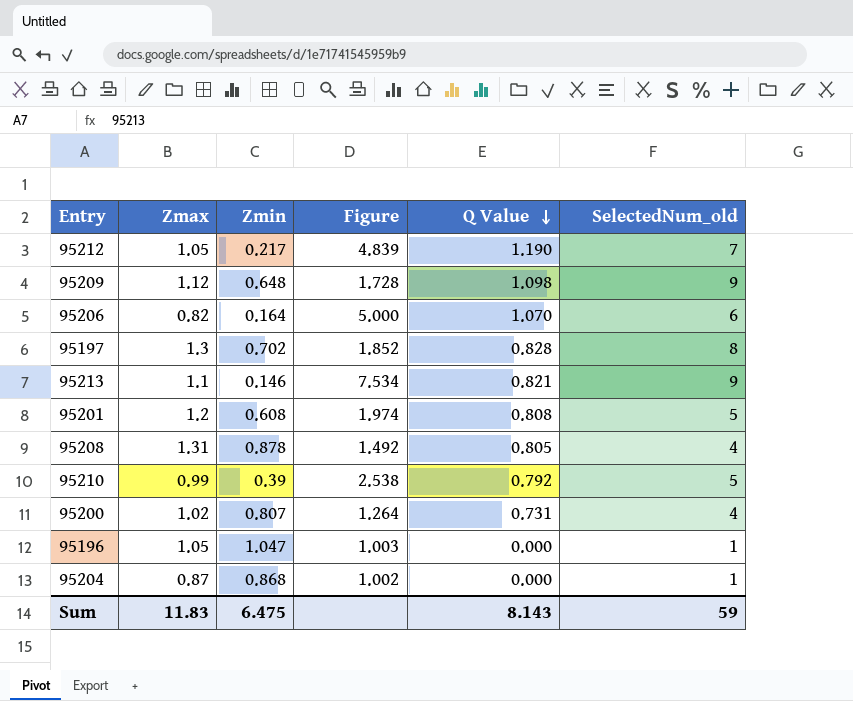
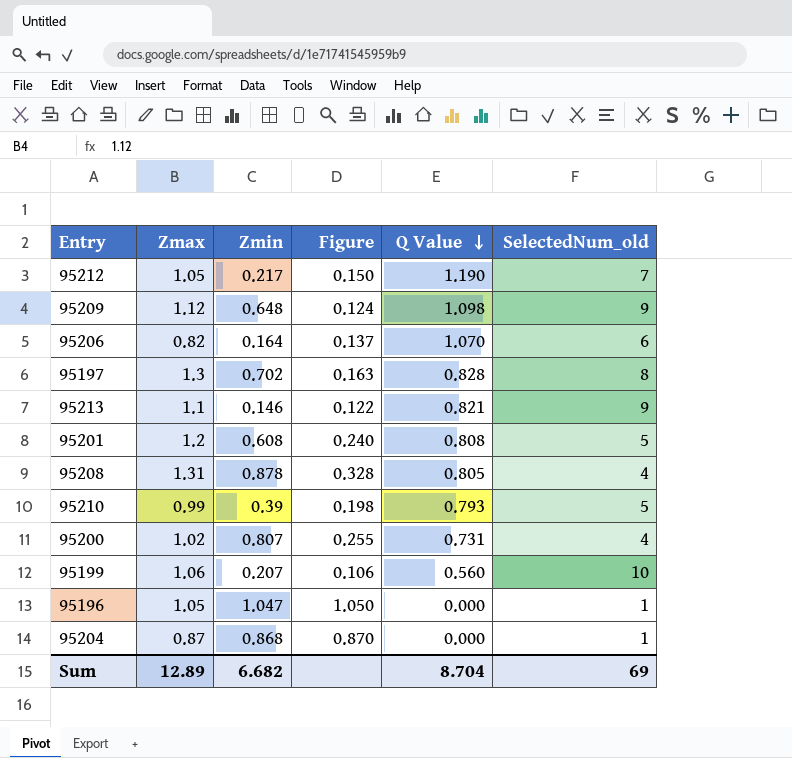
column Figure | formula: [Zmax] / [Zmin] -> [Zmax] / [SelectedNum_old]
95210 | Q Value: 0.792 -> 0.793
row 95199: none -> 1.06 | 0.207 | 0.106 | 0.560 | 10
Sum | Zmax: 11.83 -> 12.89
Sum | Zmin: 6.475 -> 6.682
Sum | Q Value: 8.143 -> 8.704
Sum | SelectedNum_old: 59 -> 69

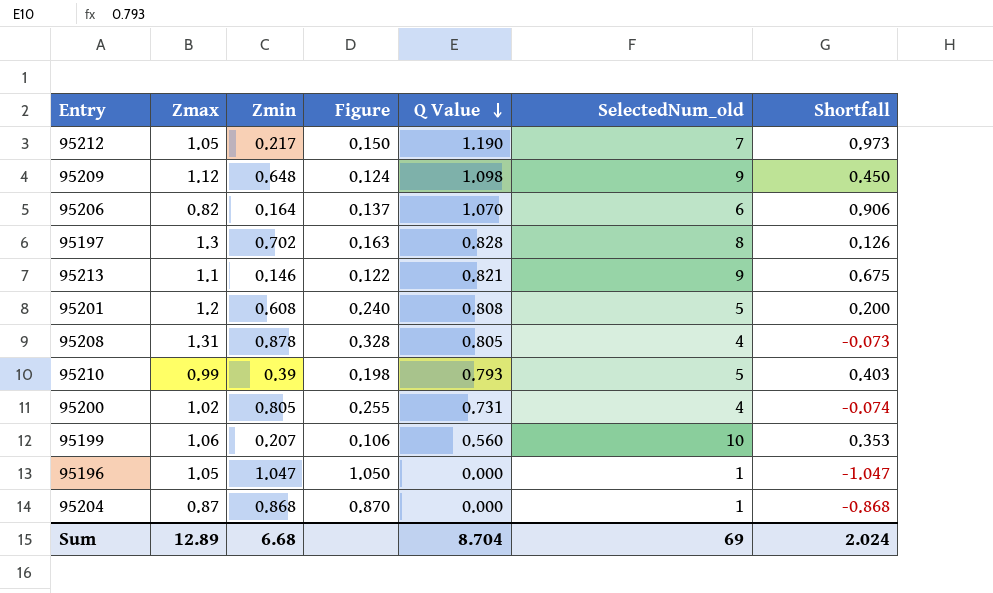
column Shortfall | formula: none -> [Q Value] - [Zmin]
95200 | Zmin: 0.807 -> 0.805
Sum | Zmin: 6.682 -> 6.68

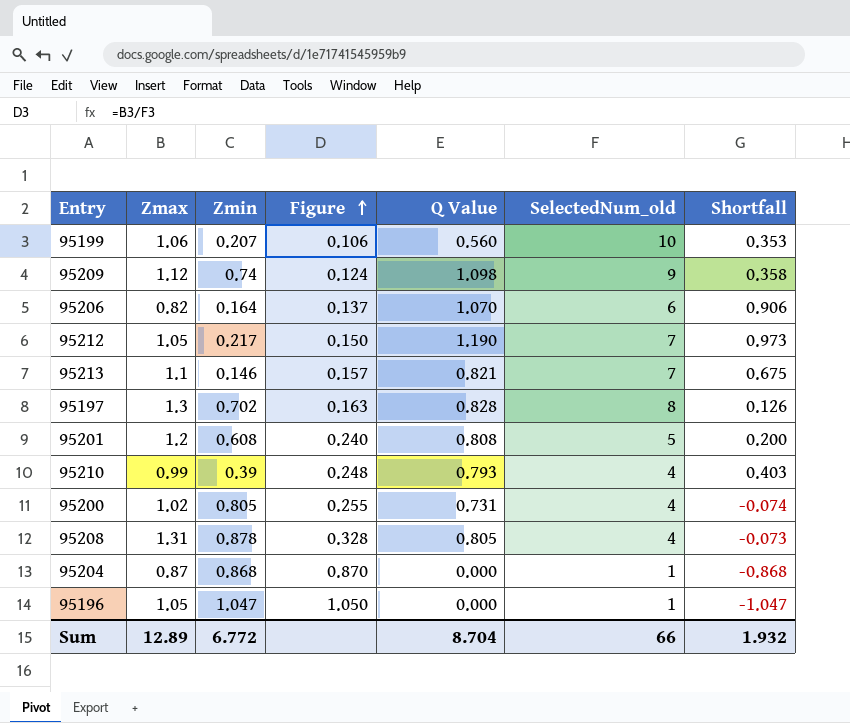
row order: Q Value descending -> Figure ascending
95209 | Zmin: 0.648 -> 0.74
95209 | Shortfall: 0.450 -> 0.358
95213 | Figure: 0.122 -> 0.157
95213 | SelectedNum_old: 9 -> 7
95210 | Figure: 0.198 -> 0.248
95210 | SelectedNum_old: 5 -> 4
Sum | Zmin: 6.68 -> 6.772
Sum | SelectedNum_old: 69 -> 66
Sum | Shortfall: 2.024 -> 1.932

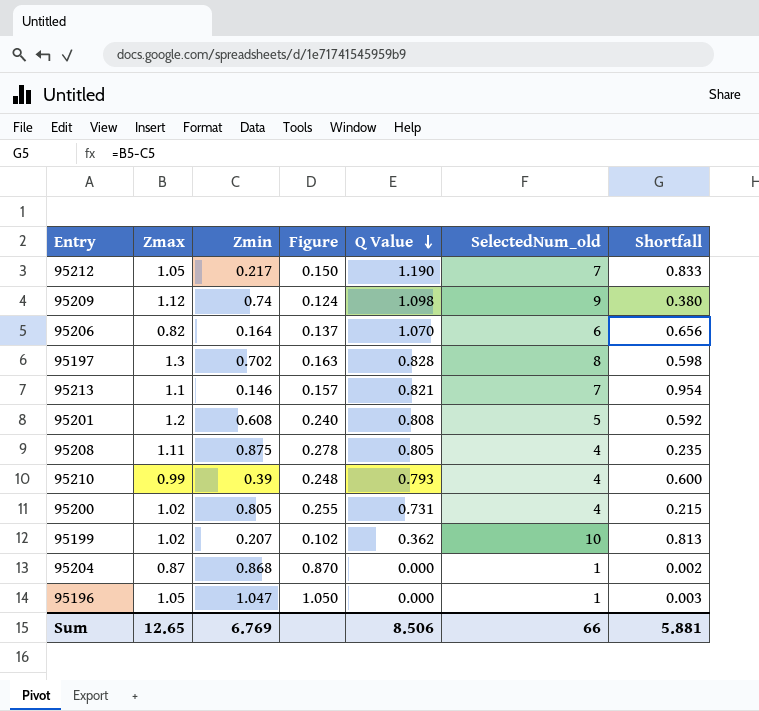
row order: Figure ascending -> Q Value descending
column Shortfall | formula: [Q Value] - [Zmin] -> [Zmax] - [Zmin]
95208 | Zmax: 1.31 -> 1.11
95208 | Zmin: 0.878 -> 0.875
95208 | Figure: 0.328 -> 0.278
95199 | Zmax: 1.06 -> 1.02
95199 | Figure: 0.106 -> 0.102
95199 | Q Value: 0.560 -> 0.362
Sum | Zmax: 12.89 -> 12.65
Sum | Zmin: 6.772 -> 6.769
Sum | Q Value: 8.704 -> 8.506
Sum | Shortfall: 1.932 -> 5.881

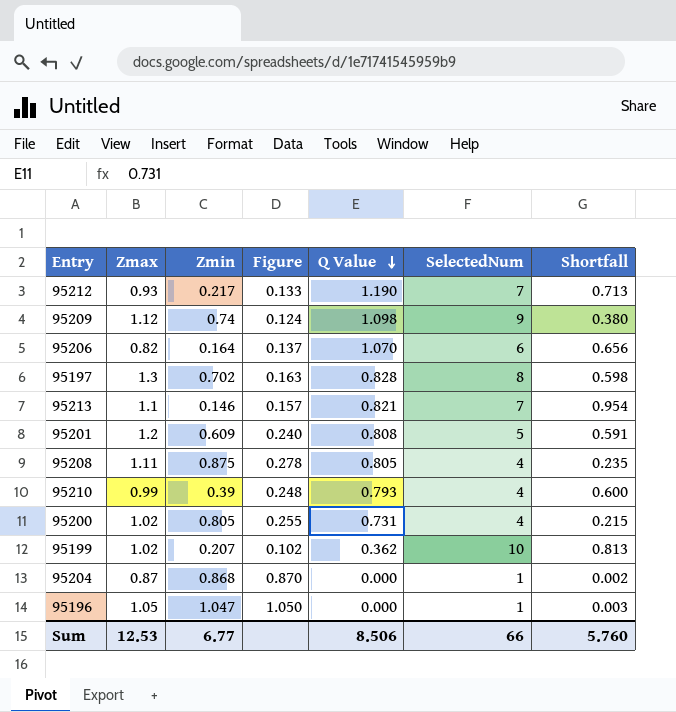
column name: SelectedNum_old -> SelectedNum
95212 | Zmax: 1.05 -> 0.93
95212 | Figure: 0.150 -> 0.133
95212 | Shortfall: 0.833 -> 0.713
95201 | Zmin: 0.608 -> 0.609
95201 | Shortfall: 0.592 -> 0.591
Sum | Zmax: 12.65 -> 12.53
Sum | Zmin: 6.769 -> 6.77
Sum | Shortfall: 5.881 -> 5.760

